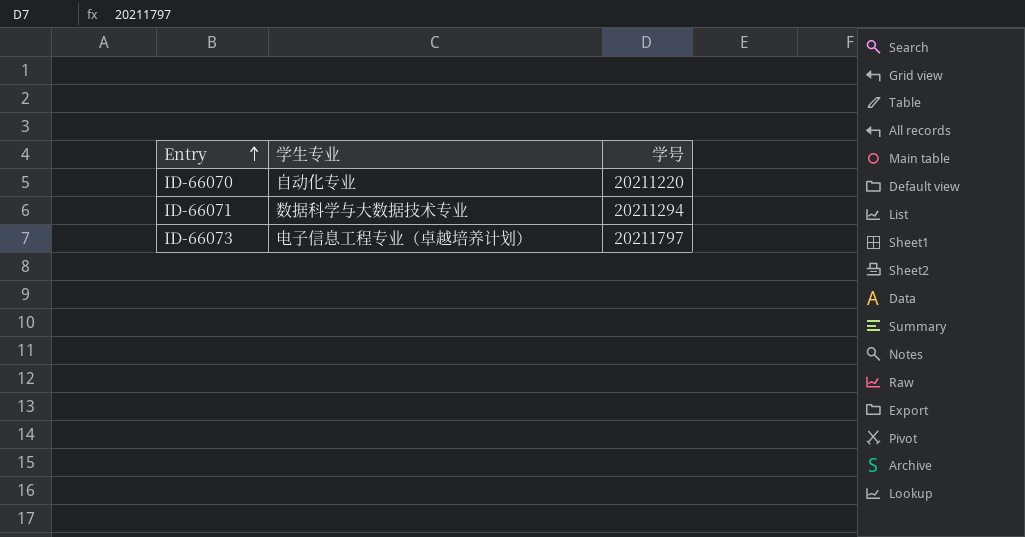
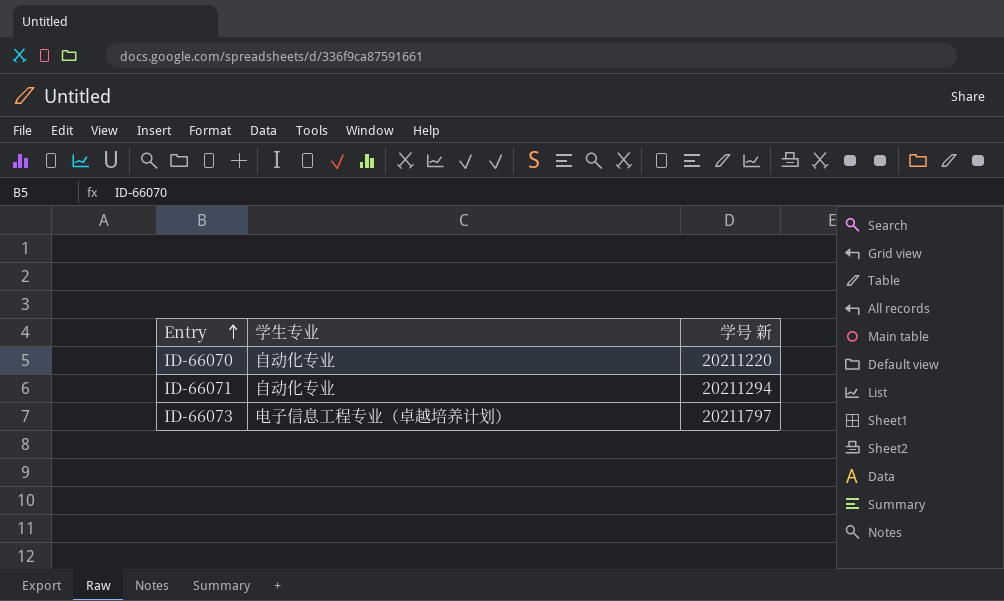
column name: 学号 -> 学号 新
ID-66071 | 学生专业: 数据科学与大数据技术专业 -> 自动化专业

